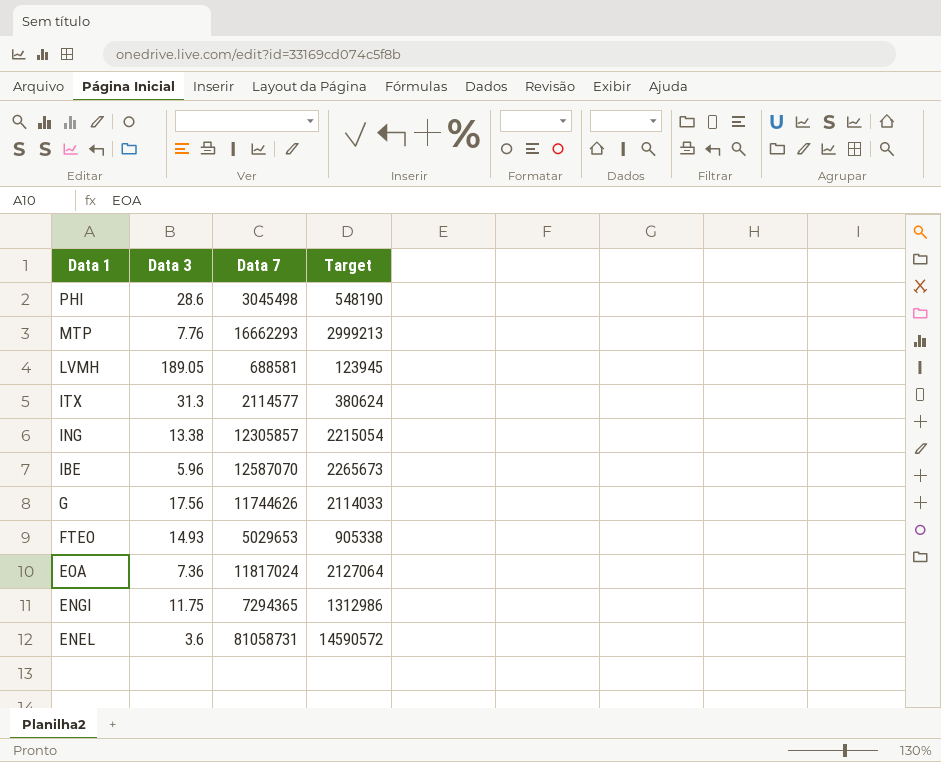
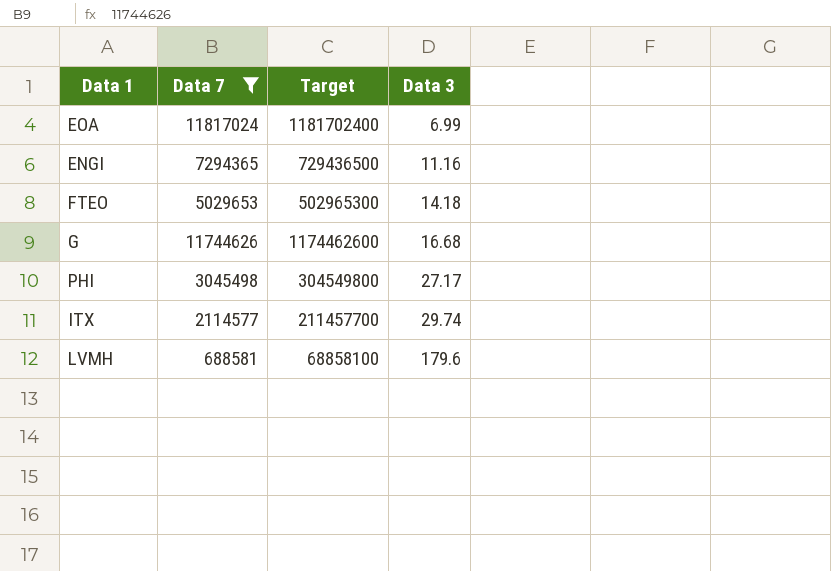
filter: none -> Data 7 <= 11817024
row order: Data 1 descending -> Data 3 ascending
column Target | formula: [Data 7] * 0.18 -> [Data 7] * 100
column Data 3 | position: 2 -> 4
EOA | Data 3: 7.36 -> 6.99
ENGI | Data 3: 11.75 -> 11.16
FTEO | Data 3: 14.93 -> 14.18
G | Data 3: 17.56 -> 16.68
PHI | Data 3: 28.6 -> 27.17
ITX | Data 3: 31.3 -> 29.74
LVMH | Data 3: 189.05 -> 179.6

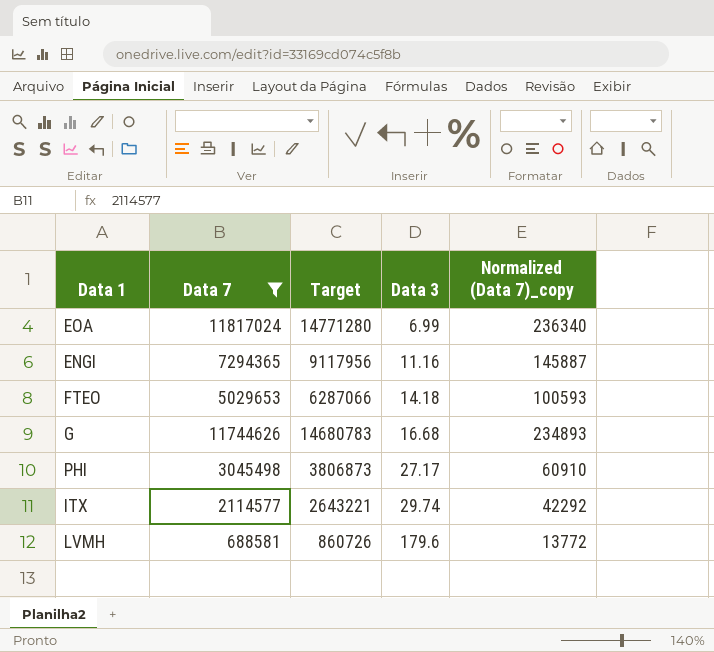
column Target | formula: [Data 7] * 100 -> [Data 7] * 1.25
column Normalized (Data 7)_copy | formula: none -> [Data 7] * 0.02

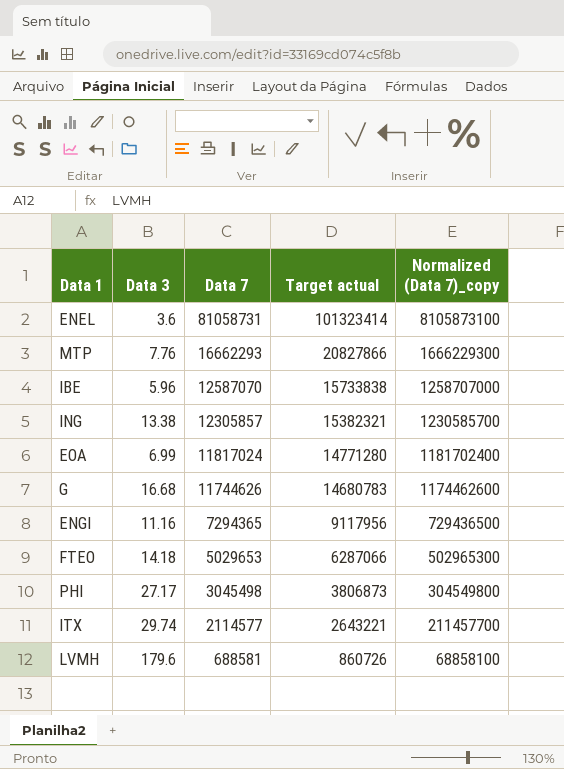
filter: Data 7 <= 11817024 -> none
row order: Data 3 ascending -> Data 7 descending
column Data 3 | position: 4 -> 2
column name: Target -> Target actual
column Normalized (Data 7)_copy | formula: [Data 7] * 0.02 -> [Data 7] * 100

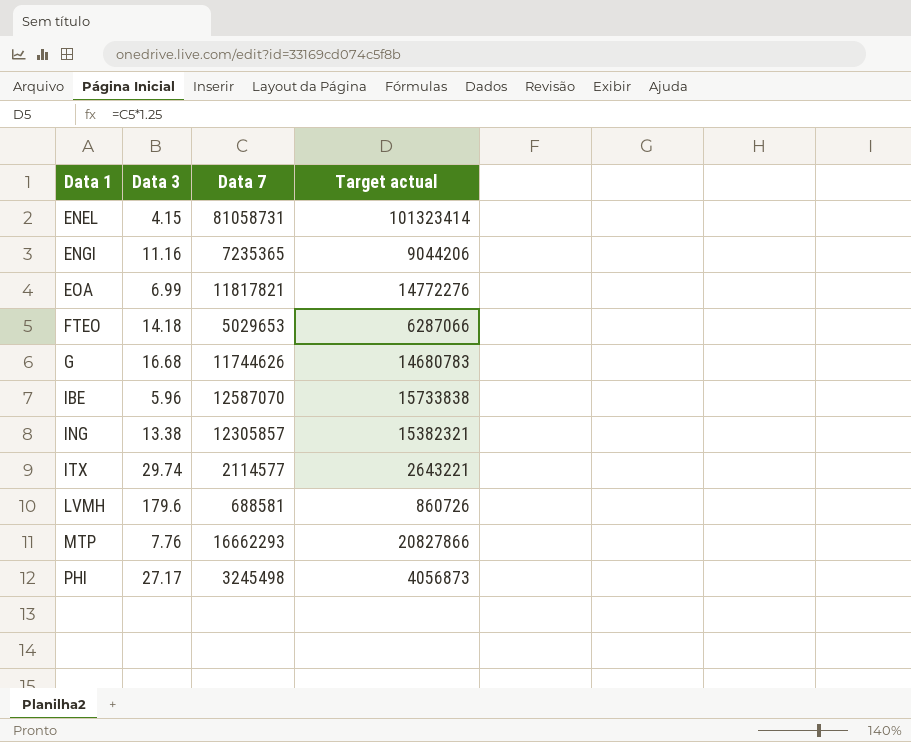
row order: Data 7 descending -> Data 1 ascending
column Normalized (Data 7)_copy | formula: [Data 7] * 100 -> none
ENEL | Data 3: 3.6 -> 4.15
ENGI | Data 7: 7294365 -> 7235365
ENGI | Target actual: 9117956 -> 9044206
EOA | Data 7: 11817024 -> 11817821
EOA | Target actual: 14771280 -> 14772276
PHI | Data 7: 3045498 -> 3245498
PHI | Target actual: 3806873 -> 4056873

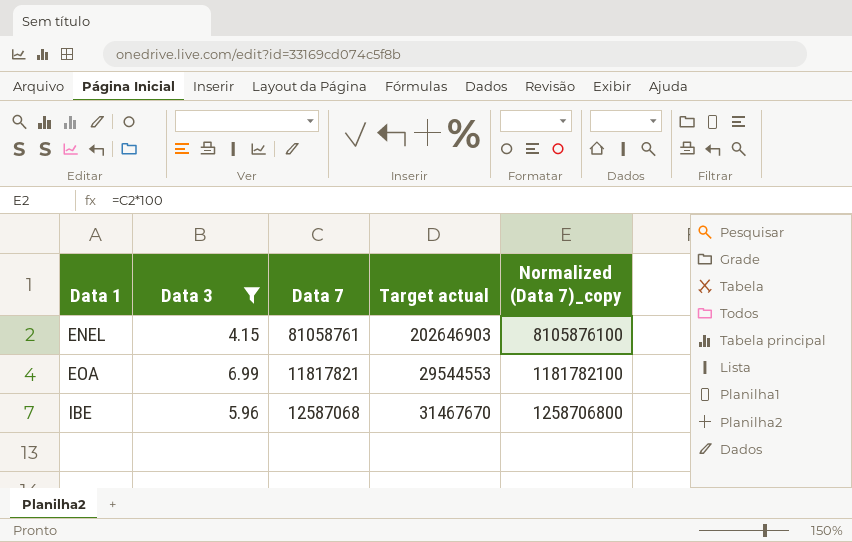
filter: none -> Data 3 <= 6.99
column Target actual | formula: [Data 7] * 1.25 -> [Data 7] * 2.5
column Normalized (Data 7)_copy | formula: none -> [Data 7] * 100
ENEL | Data 7: 81058731 -> 81058761
IBE | Data 7: 12587070 -> 12587068

